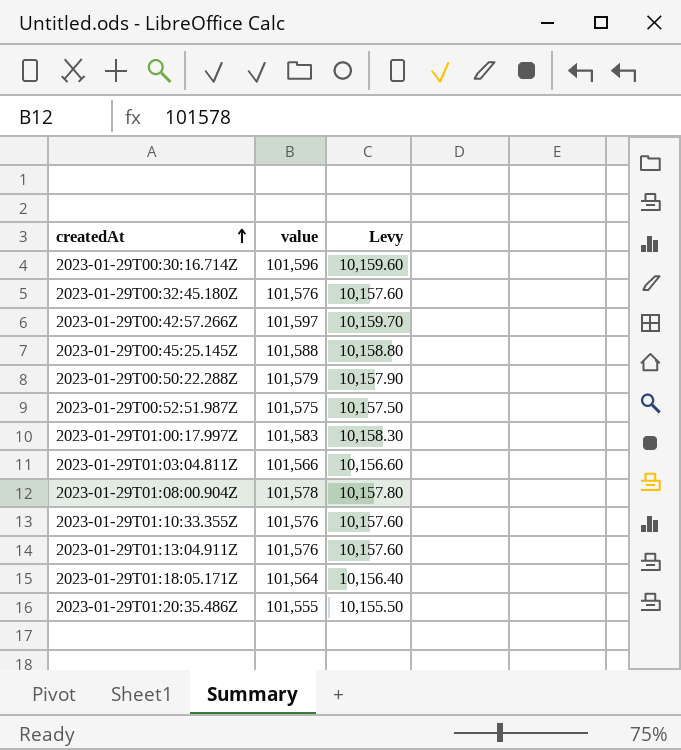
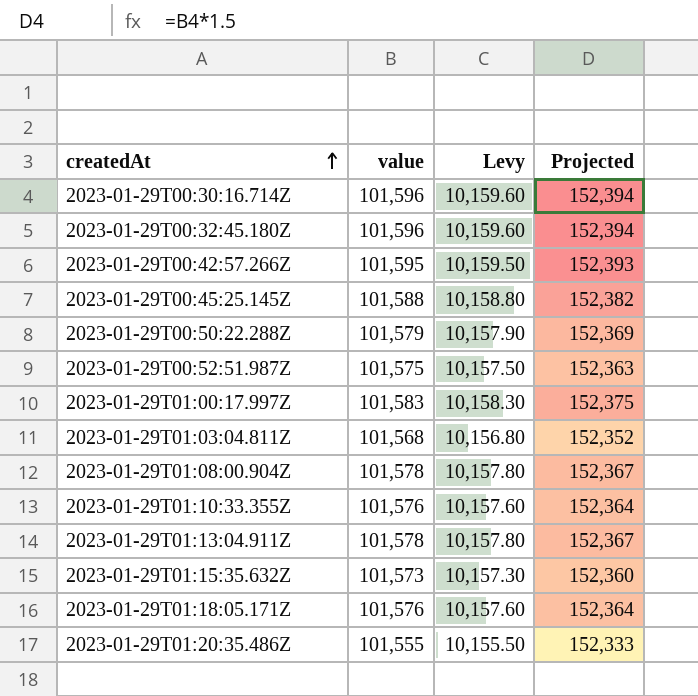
column Projected | formula: none -> [value] * 1.5
2023-01-29T00:32:45.180Z | value: 101,576 -> 101,596
2023-01-29T00:32:45.180Z | Levy: 10,157.60 -> 10,159.60
2023-01-29T00:42:57.266Z | value: 101,597 -> 101,595
2023-01-29T00:42:57.266Z | Levy: 10,159.70 -> 10,159.50
2023-01-29T01:03:04.811Z | value: 101,566 -> 101,568
2023-01-29T01:03:04.811Z | Levy: 10,156.60 -> 10,156.80
2023-01-29T01:13:04.911Z | value: 101,576 -> 101,578
2023-01-29T01:13:04.911Z | Levy: 10,157.60 -> 10,157.80
row 2023-01-29T01:15:35.632Z: none -> 101,573 | 10,157.30 | 152,360
2023-01-29T01:18:05.171Z | value: 101,564 -> 101,576
2023-01-29T01:18:05.171Z | Levy: 10,156.40 -> 10,157.60

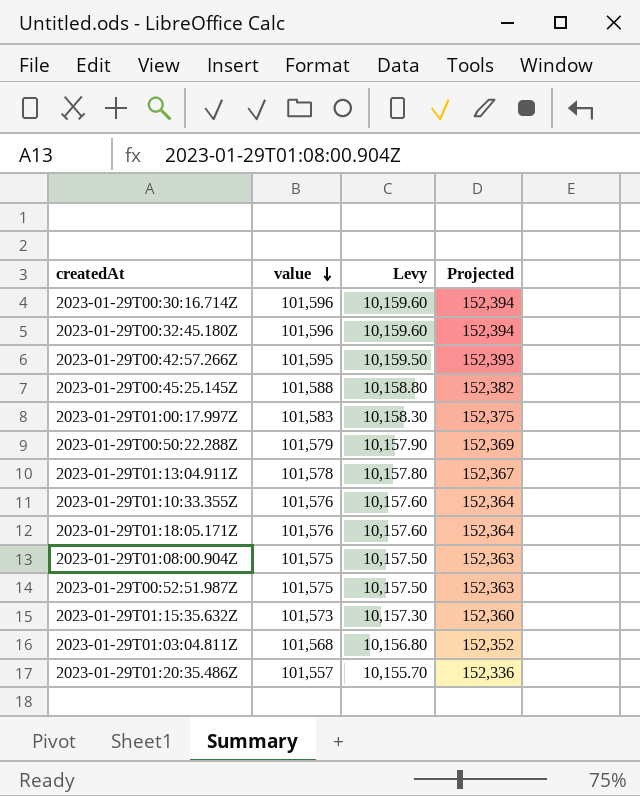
row order: createdAt ascending -> value descending
2023-01-29T01:08:00.904Z | value: 101,578 -> 101,575
2023-01-29T01:08:00.904Z | Levy: 10,157.80 -> 10,157.50
2023-01-29T01:08:00.904Z | Projected: 152,367 -> 152,363
2023-01-29T01:20:35.486Z | value: 101,555 -> 101,557
2023-01-29T01:20:35.486Z | Levy: 10,155.50 -> 10,155.70
2023-01-29T01:20:35.486Z | Projected: 152,333 -> 152,336

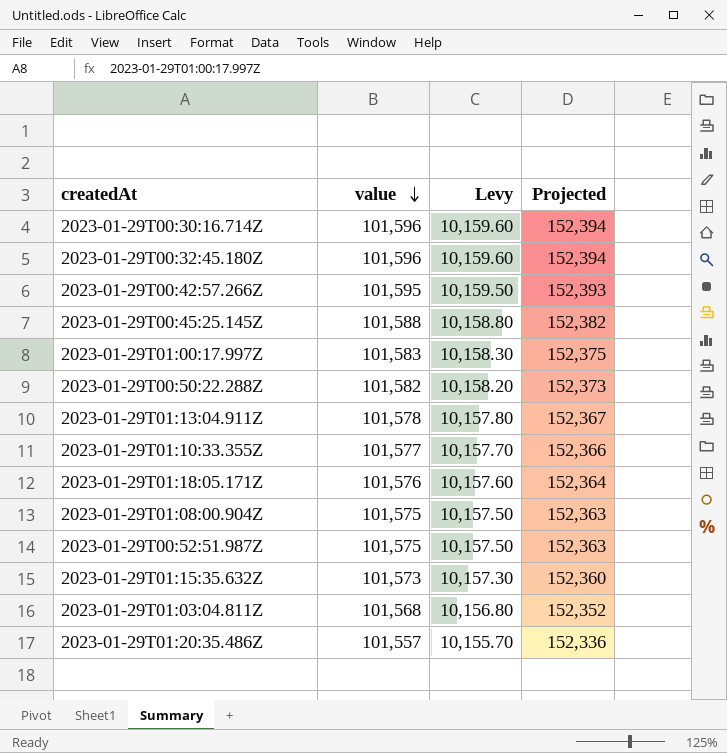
2023-01-29T00:50:22.288Z | value: 101,579 -> 101,582
2023-01-29T00:50:22.288Z | Levy: 10,157.90 -> 10,158.20
2023-01-29T00:50:22.288Z | Projected: 152,369 -> 152,373
2023-01-29T01:10:33.355Z | value: 101,576 -> 101,577
2023-01-29T01:10:33.355Z | Levy: 10,157.60 -> 10,157.70
2023-01-29T01:10:33.355Z | Projected: 152,364 -> 152,366

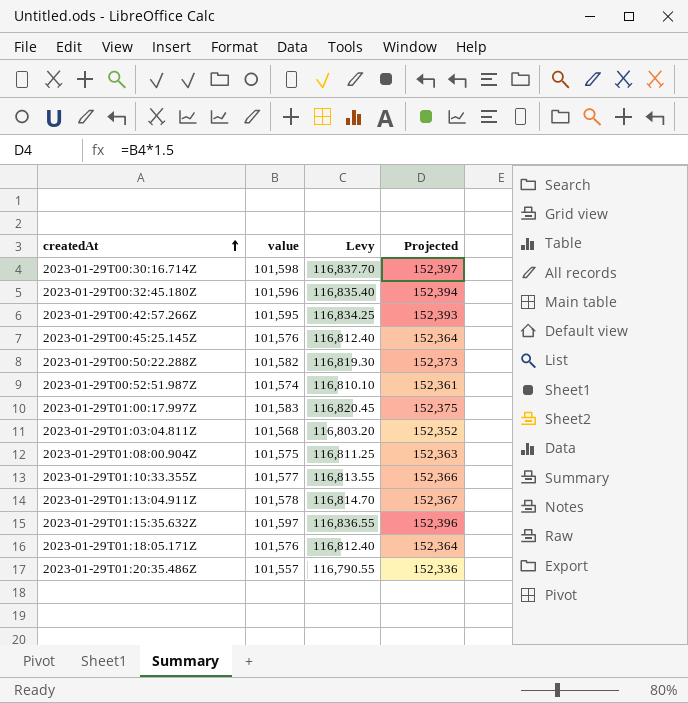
row order: value descending -> createdAt ascending
column Levy | formula: [value] * 0.1 -> [value] * 1.15
2023-01-29T00:30:16.714Z | value: 101,596 -> 101,598
2023-01-29T00:30:16.714Z | Projected: 152,394 -> 152,397
2023-01-29T00:45:25.145Z | value: 101,588 -> 101,576
2023-01-29T00:45:25.145Z | Projected: 152,382 -> 152,364
2023-01-29T00:52:51.987Z | value: 101,575 -> 101,574
2023-01-29T00:52:51.987Z | Projected: 152,363 -> 152,361
2023-01-29T01:15:35.632Z | value: 101,573 -> 101,597
2023-01-29T01:15:35.632Z | Projected: 152,360 -> 152,396

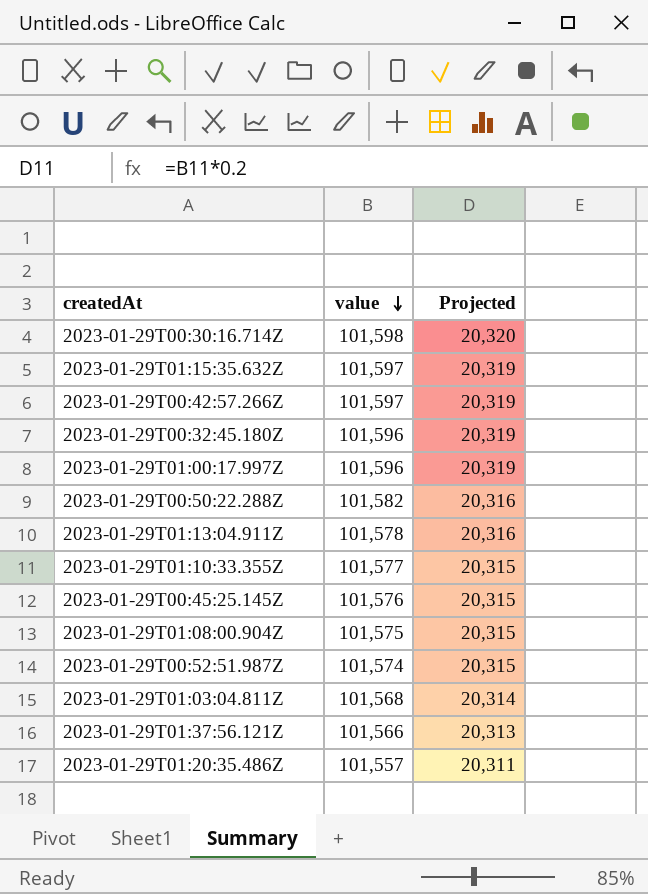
row order: createdAt ascending -> value descending
column Levy | formula: [value] * 1.15 -> none
column Projected | formula: [value] * 1.5 -> [value] * 0.2
row 2023-01-29T01:18:05.171Z: 101,576 | 116,812.40 | 152,364 -> none
2023-01-29T00:42:57.266Z | value: 101,595 -> 101,597
2023-01-29T01:00:17.997Z | value: 101,583 -> 101,596
row 2023-01-29T01:37:56.121Z: none -> 101,566 | 20,313

